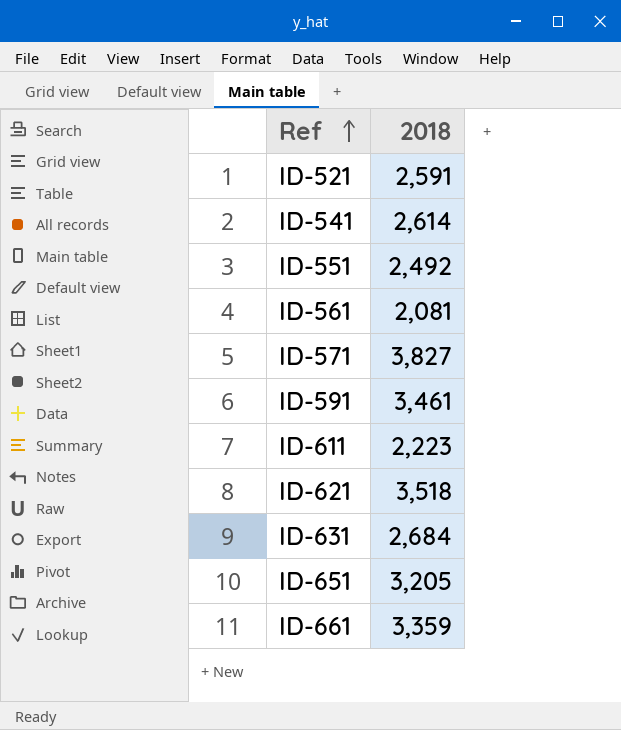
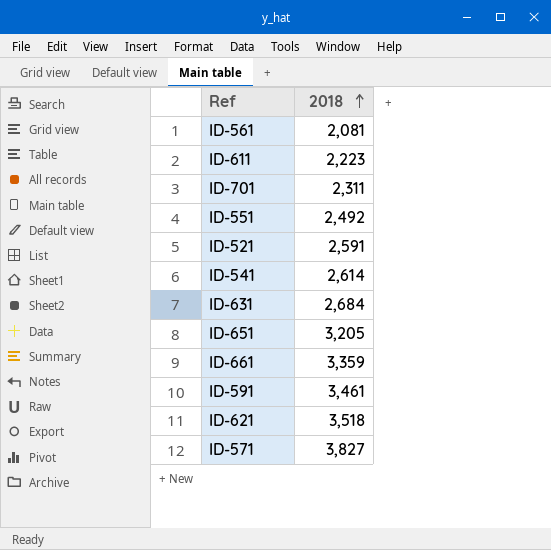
row order: Ref ascending -> 2018 ascending
row ID-701: none -> 2,311

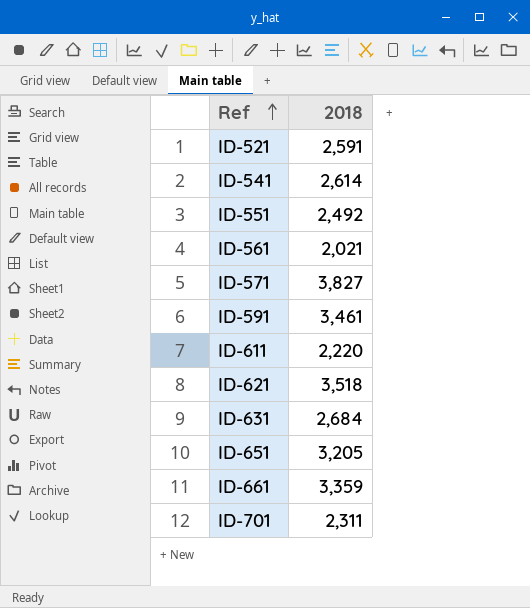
row order: 2018 ascending -> Ref ascending
ID-561 | 2018: 2,081 -> 2,021
ID-611 | 2018: 2,223 -> 2,220

